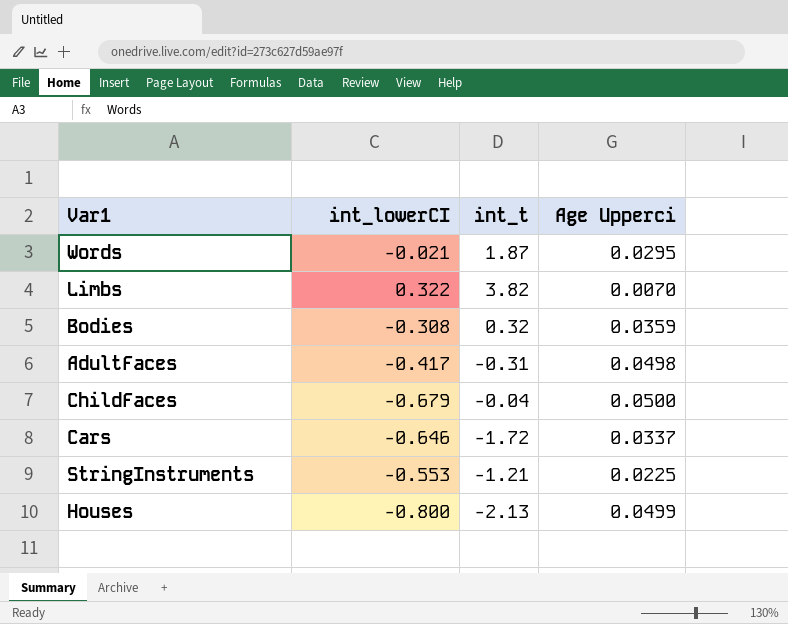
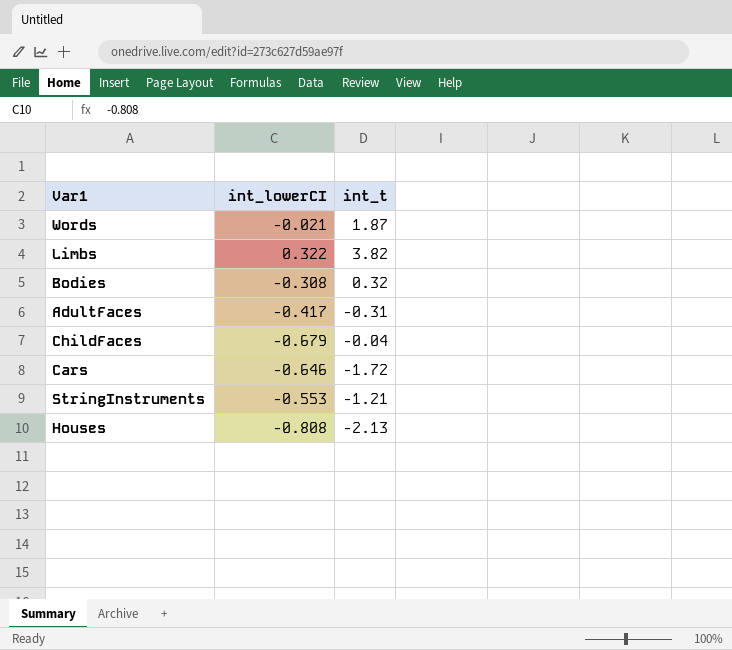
column Age Upperci | position: 4 -> none
Houses | int_lowerCI: -0.800 -> -0.808

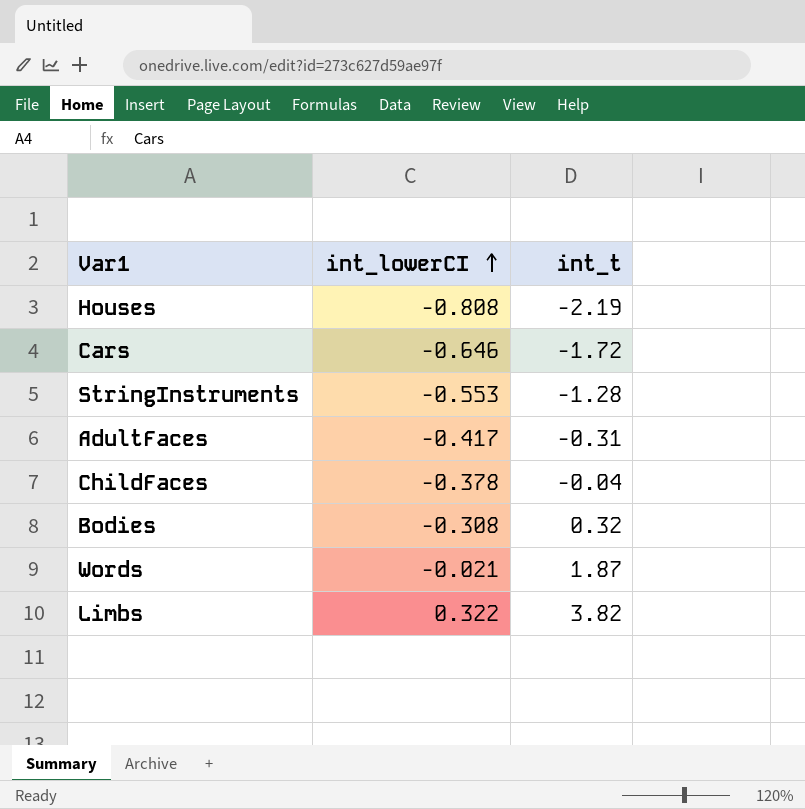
row order: none -> int_lowerCI ascending
Houses | int_t: -2.13 -> -2.19
StringInstruments | int_t: -1.21 -> -1.28
ChildFaces | int_lowerCI: -0.679 -> -0.378

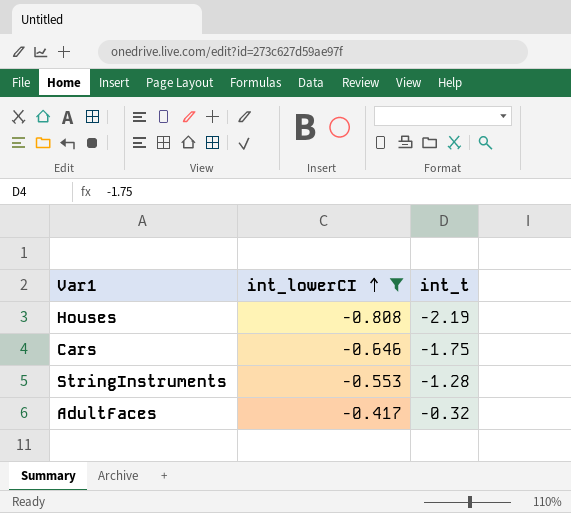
filter: none -> int_lowerCI <= -0.417
Cars | int_t: -1.72 -> -1.75
AdultFaces | int_t: -0.31 -> -0.32

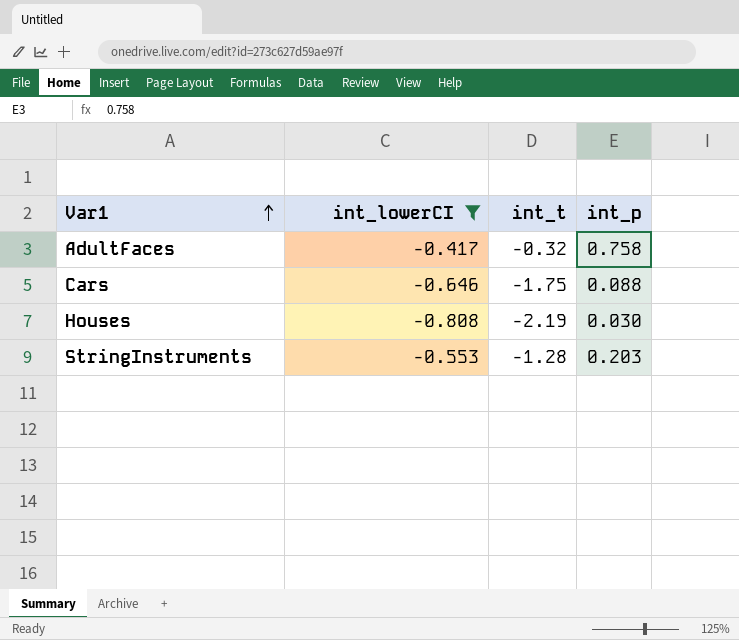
row order: int_lowerCI ascending -> Var1 ascending
column int_p | position: none -> 4

